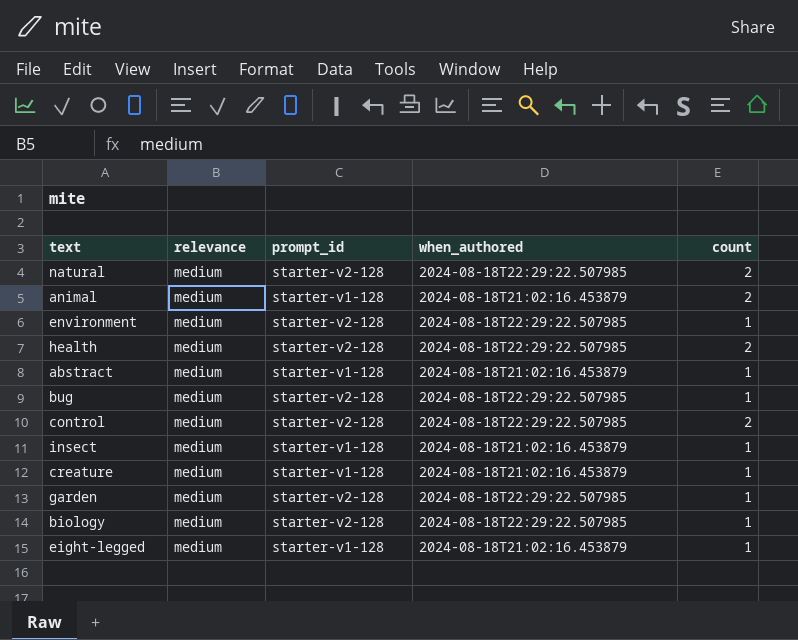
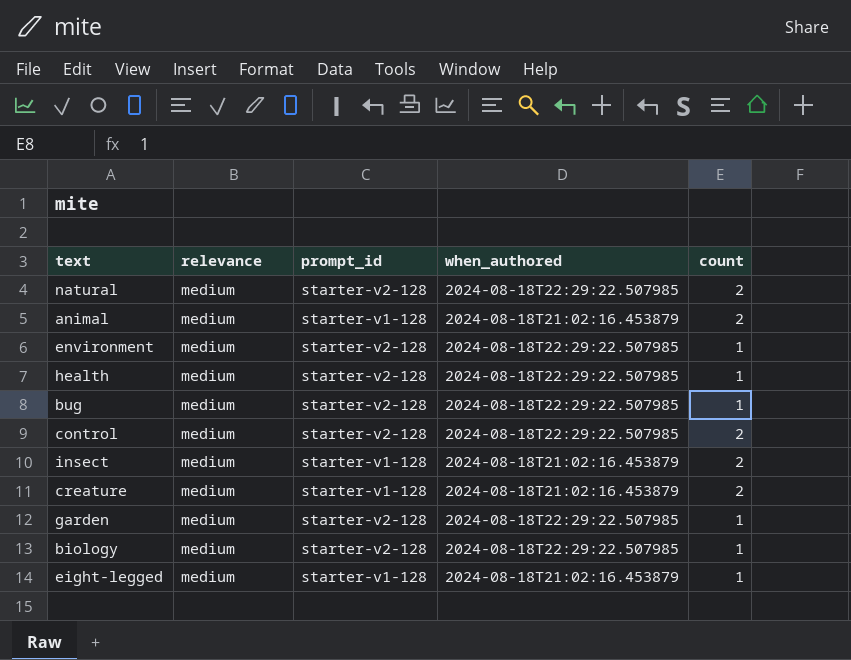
row abstract: medium | starter-v1-128 | 2024-08-18T21:02:16.453879 | 1 -> none
health | count: 2 -> 1
insect | count: 1 -> 2
creature | count: 1 -> 2

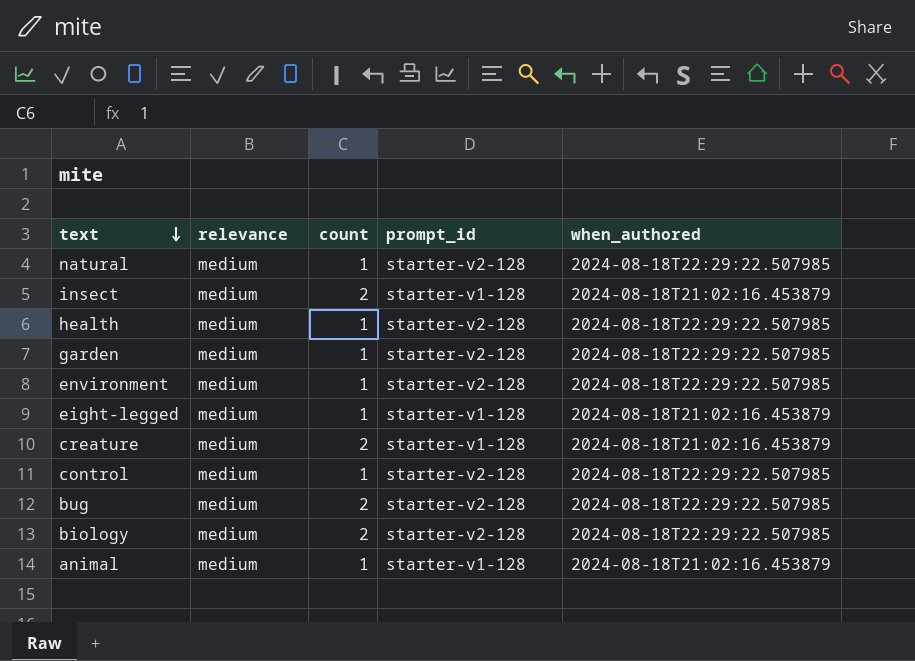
row order: none -> text descending
column count | position: 5 -> 3
natural | count: 2 -> 1
control | count: 2 -> 1
bug | count: 1 -> 2
biology | count: 1 -> 2
animal | count: 2 -> 1

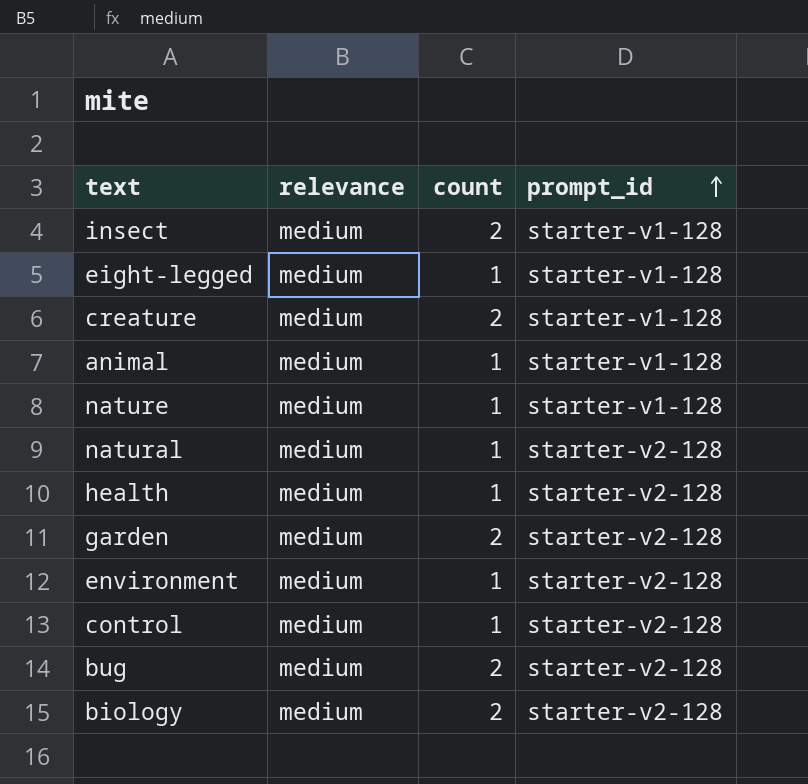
row order: text descending -> prompt_id ascending
column when_authored | position: 5 -> none
row nature: none -> medium | 1 | starter-v1-128
garden | count: 1 -> 2

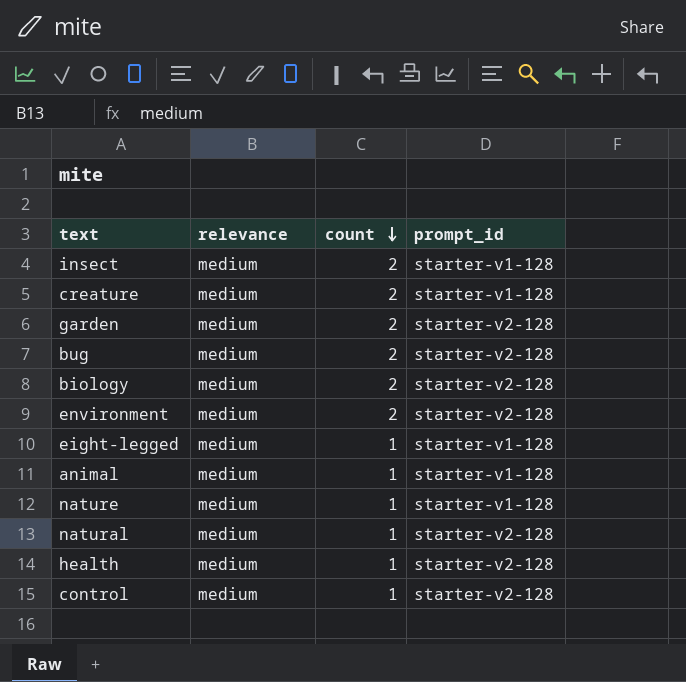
row order: prompt_id ascending -> count descending
environment | count: 1 -> 2

